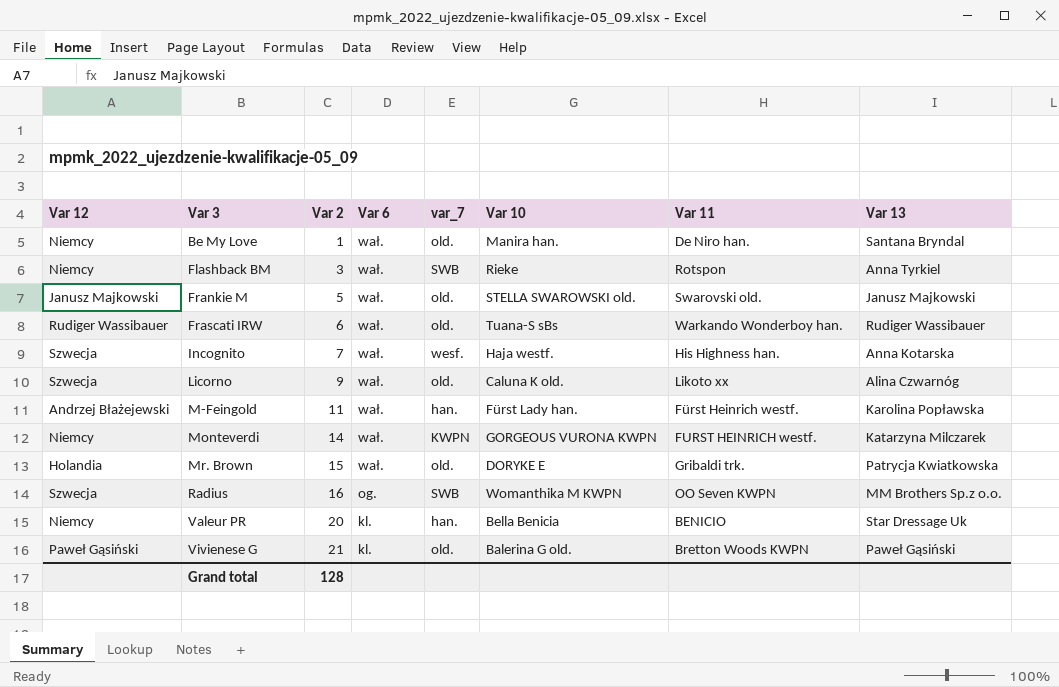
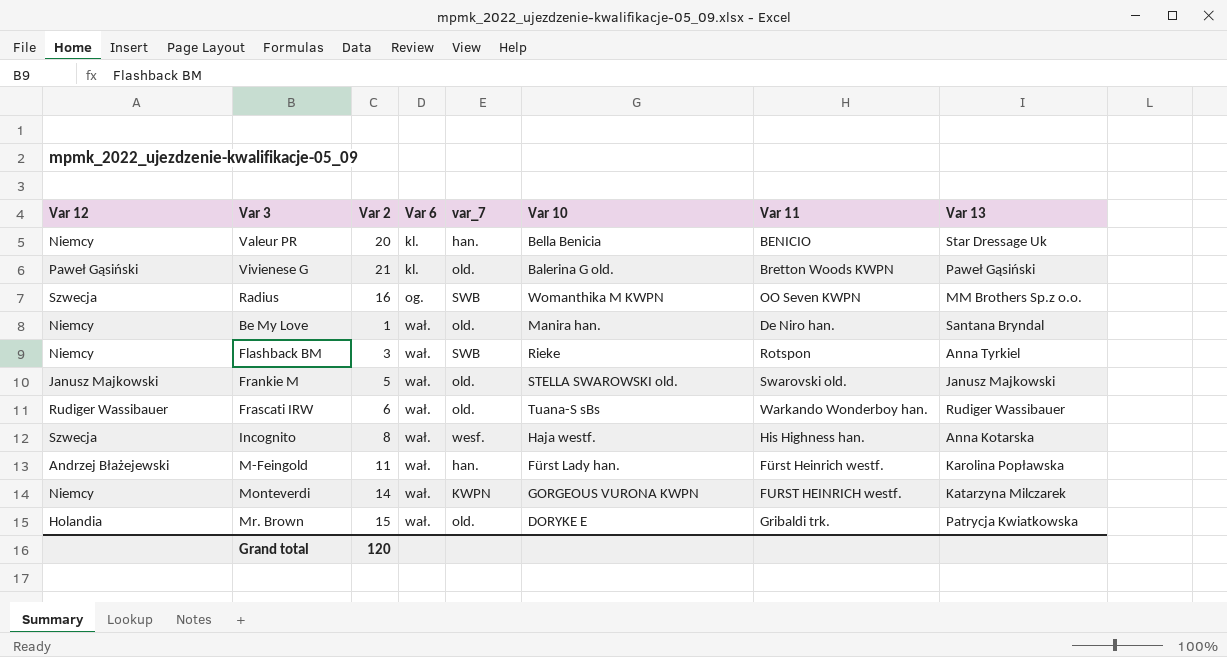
row order: Var 3 ascending -> Var 6 ascending
row Licorno: Szwecja | 9 | wał. | old. | Caluna K old. | Likoto xx | Alina Czwarnóg -> none
Incognito | Var 2: 7 -> 8
Grand total | Var 2: 128 -> 120

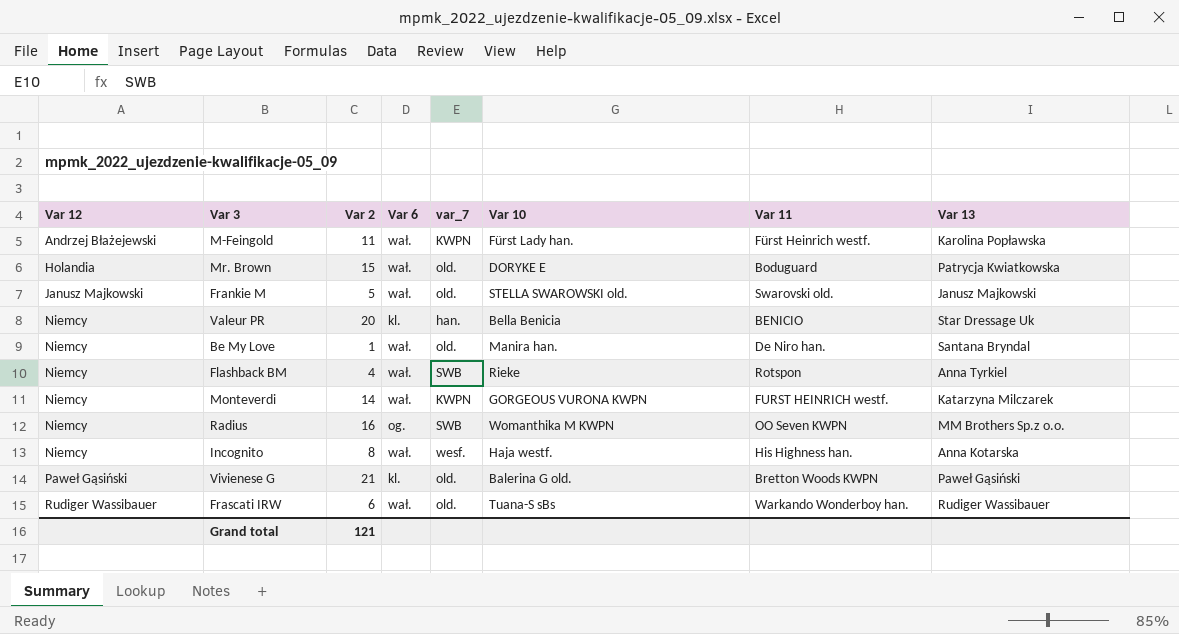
row order: Var 6 ascending -> Var 12 ascending
M-Feingold | var_7: han. -> KWPN
Mr. Brown | Var 11: Gribaldi trk. -> Boduguard
Flashback BM | Var 2: 3 -> 4
Radius | Var 12: Szwecja -> Niemcy
Incognito | Var 12: Szwecja -> Niemcy
Grand total | Var 2: 120 -> 121

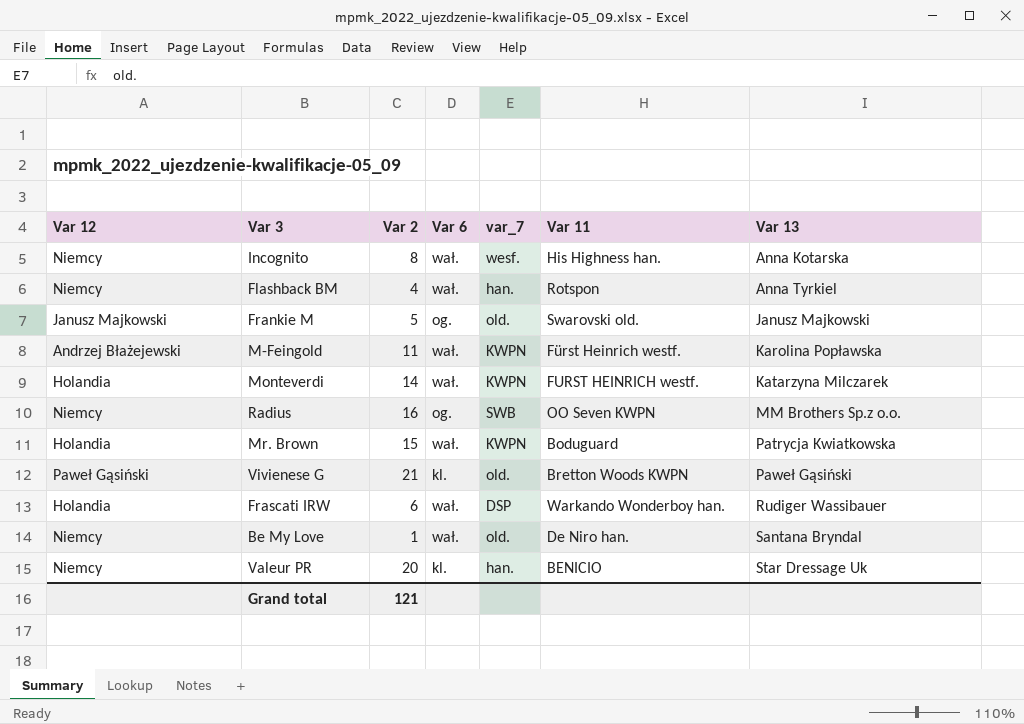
row order: Var 12 ascending -> Var 13 ascending
column Var 10 | position: 6 -> none
Flashback BM | var_7: SWB -> han.
Frankie M | Var 6: wał. -> og.
Monteverdi | Var 12: Niemcy -> Holandia
Mr. Brown | var_7: old. -> KWPN
Frascati IRW | Var 12: Rudiger Wassibauer -> Holandia
Frascati IRW | var_7: old. -> DSP

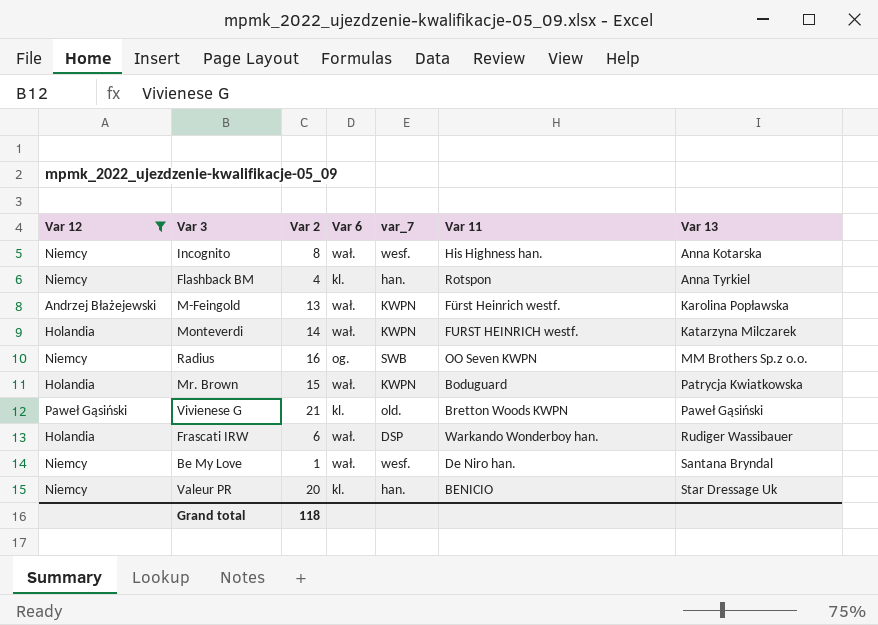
filter: none -> Var 12 != Janusz Majkowski
Flashback BM | Var 6: wał. -> kl.
M-Feingold | Var 2: 11 -> 13
Be My Love | var_7: old. -> wesf.
Grand total | Var 2: 121 -> 118

